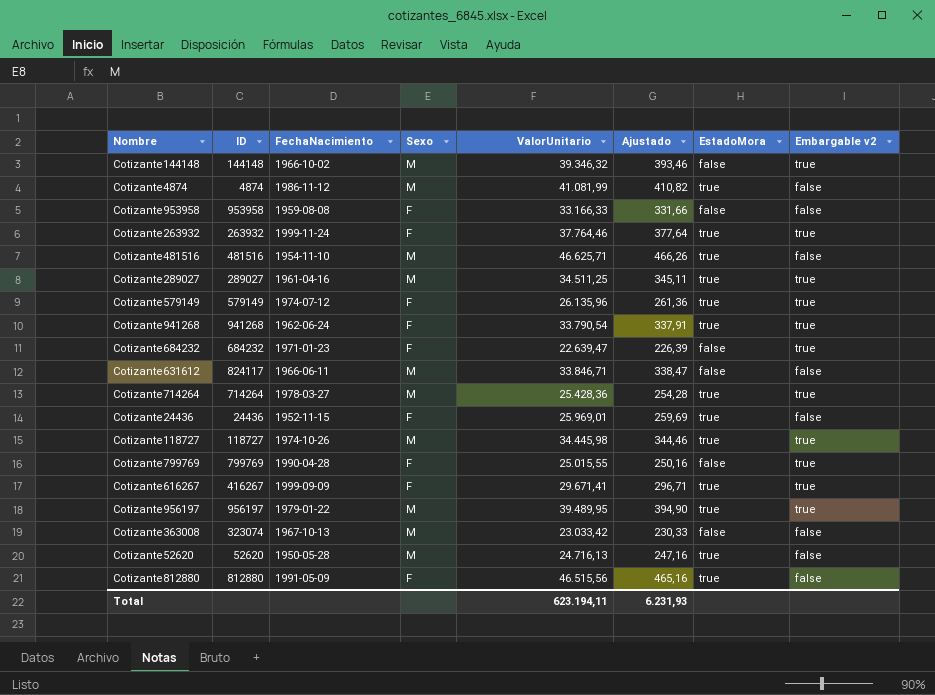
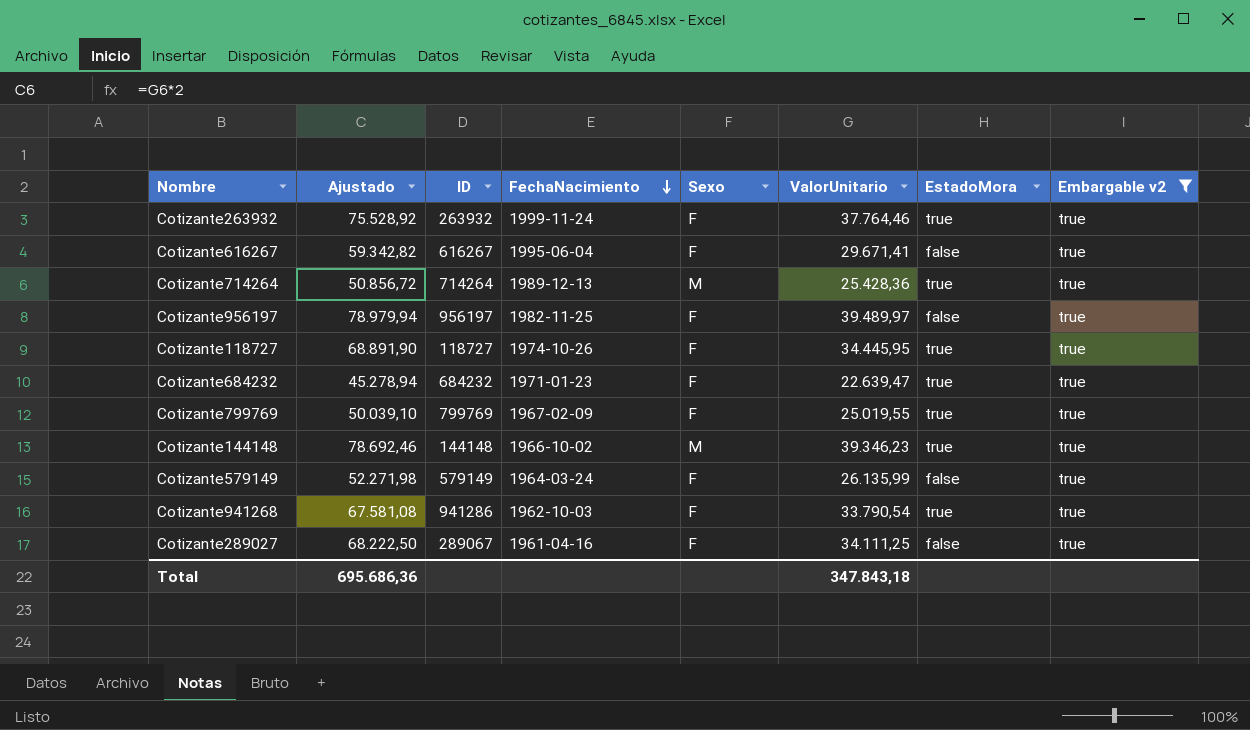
filter: none -> Embargable v2 = true
row order: none -> FechaNacimiento descending
column Ajustado | formula: [ValorUnitario] * 0,01 -> [ValorUnitario] * 2
column Ajustado | position: 6 -> 2
Cotizante616267 | ID: 416267 -> 616267
Cotizante616267 | FechaNacimiento: 1999-09-09 -> 1995-06-04
Cotizante616267 | EstadoMora: true -> false
Cotizante714264 | FechaNacimiento: 1978-03-27 -> 1989-12-13
Cotizante956197 | FechaNacimiento: 1979-01-22 -> 1982-11-25
Cotizante956197 | Sexo: M -> F
Cotizante956197 | ValorUnitario: 39.489,95 -> 39.489,97
Cotizante956197 | EstadoMora: true -> false
Cotizante118727 | Sexo: M -> F
Cotizante118727 | ValorUnitario: 34.445,98 -> 34.445,95
Cotizante684232 | EstadoMora: false -> true
Cotizante799769 | FechaNacimiento: 1990-04-28 -> 1967-02-09
Cotizante799769 | ValorUnitario: 25.015,55 -> 25.019,55
Cotizante799769 | EstadoMora: false -> true
Cotizante144148 | ValorUnitario: 39.346,32 -> 39.346,23
Cotizante144148 | EstadoMora: false -> true
Cotizante579149 | FechaNacimiento: 1974-07-12 -> 1964-03-24
Cotizante579149 | ValorUnitario: 26.135,96 -> 26.135,99
Cotizante579149 | EstadoMora: true -> false
Cotizante941268 | ID: 941268 -> 941286
Cotizante941268 | FechaNacimiento: 1962-06-24 -> 1962-10-03
Cotizante289027 | ID: 289027 -> 289067
Cotizante289027 | Sexo: M -> F
Cotizante289027 | ValorUnitario: 34.511,25 -> 34.111,25
Cotizante289027 | EstadoMora: true -> false
Total | Ajustado: 6.231,93 -> 695.686,36
Total | ValorUnitario: 623.194,11 -> 347.843,18

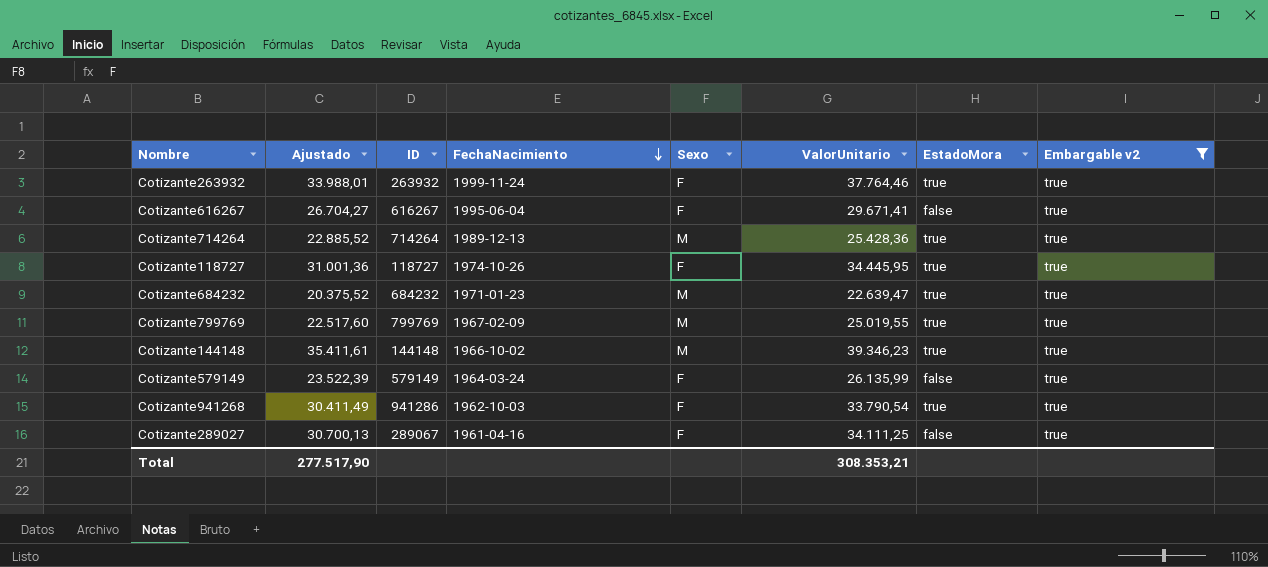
column Ajustado | formula: [ValorUnitario] * 2 -> [ValorUnitario] * 0,9
row Cotizante956197: 78.979,94 | 956197 | 1982-11-25 | F | 39.489,97 | false | true -> none
Cotizante684232 | Sexo: F -> M
Cotizante799769 | Sexo: F -> M
Total | Ajustado: 695.686,36 -> 277.517,90
Total | ValorUnitario: 347.843,18 -> 308.353,21

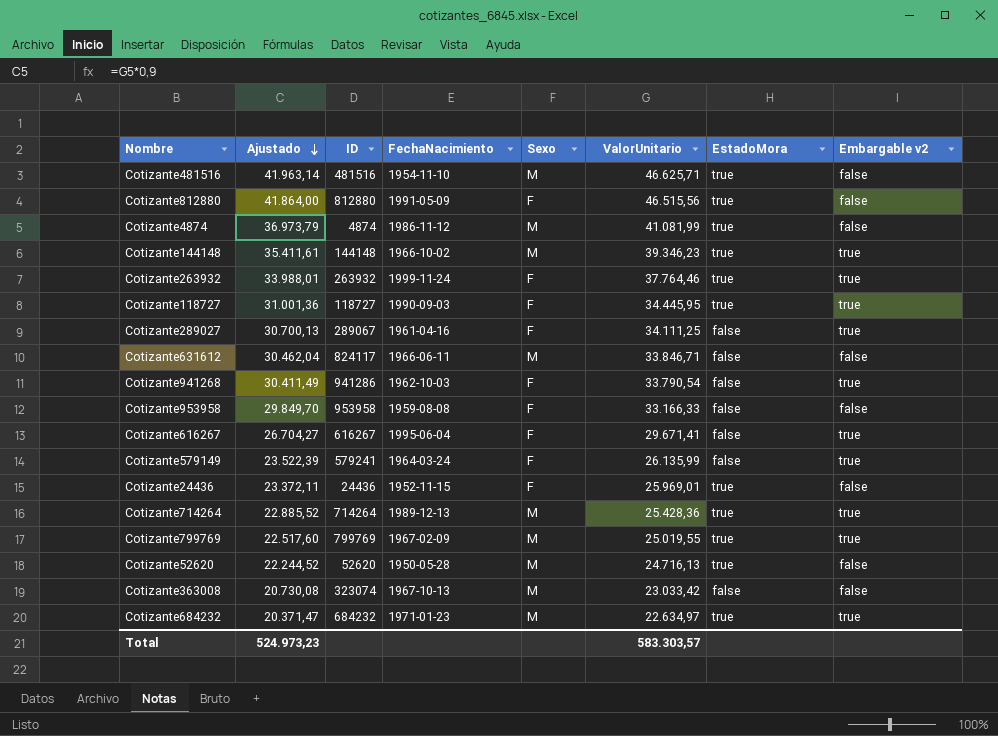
filter: Embargable v2 = true -> none
row order: FechaNacimiento descending -> Ajustado descending
Cotizante118727 | FechaNacimiento: 1974-10-26 -> 1990-09-03
Cotizante941268 | EstadoMora: true -> false
Cotizante579149 | ID: 579149 -> 579241
Cotizante684232 | Ajustado: 20.375,52 -> 20.371,47
Cotizante684232 | ValorUnitario: 22.639,47 -> 22.634,97
Total | Ajustado: 277.517,90 -> 524.973,23
Total | ValorUnitario: 308.353,21 -> 583.303,57

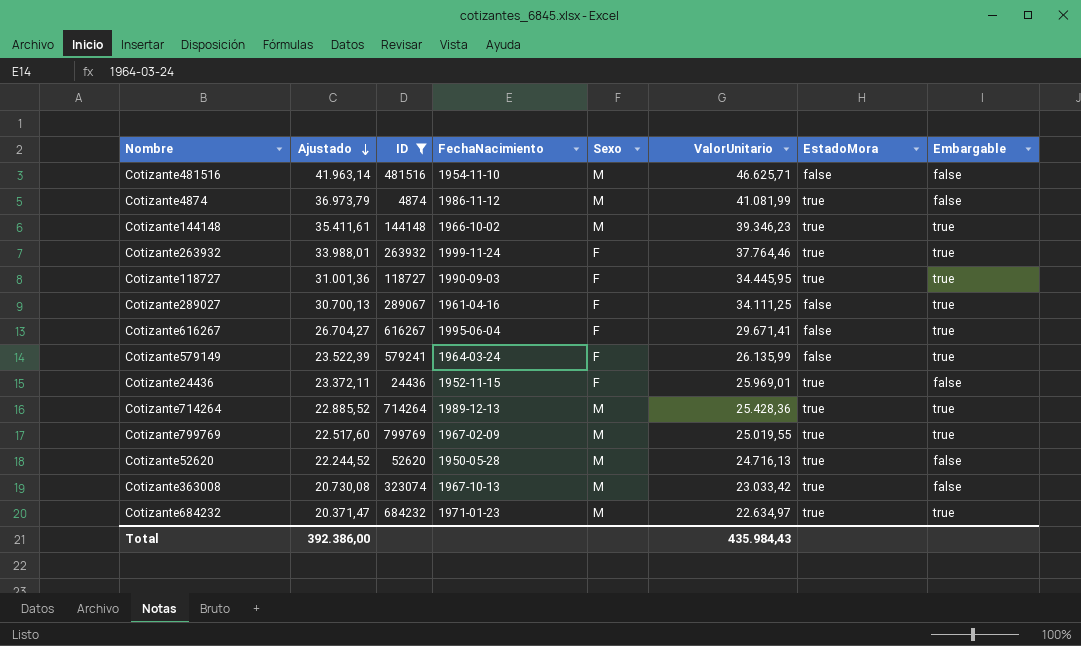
filter: none -> ID <= 799769
column name: Embargable v2 -> Embargable
Cotizante481516 | EstadoMora: true -> false
Cotizante363008 | EstadoMora: false -> true
Total | Ajustado: 524.973,23 -> 392.386,00
Total | ValorUnitario: 583.303,57 -> 435.984,43

